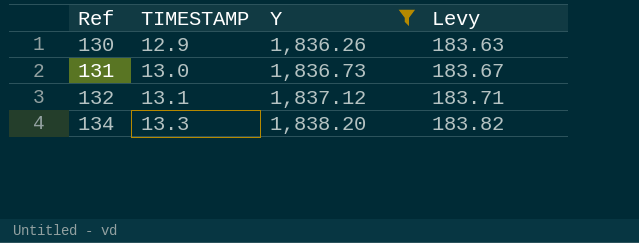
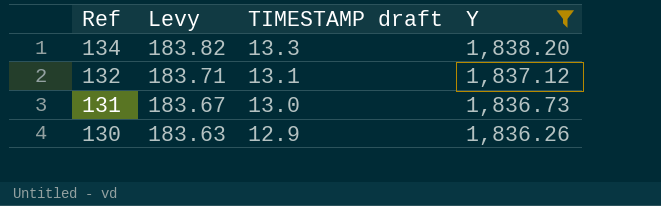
row order: Ref ascending -> Ref descending
column Levy | position: 4 -> 2
column name: TIMESTAMP -> TIMESTAMP draft

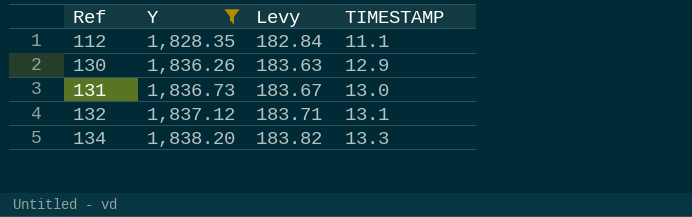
row order: Ref descending -> Ref ascending
column Y | position: 4 -> 2
column name: TIMESTAMP draft -> TIMESTAMP
row 112: none -> 1,828.35 | 182.84 | 11.1

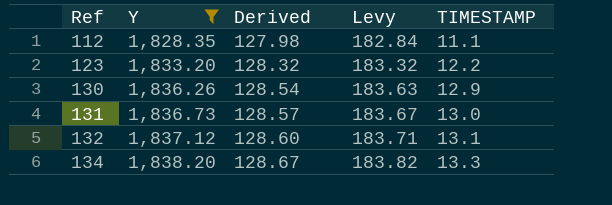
column Derived | formula: none -> [Y] * 0.07
row 123: none -> 1,833.20 | 128.32 | 183.32 | 12.2

